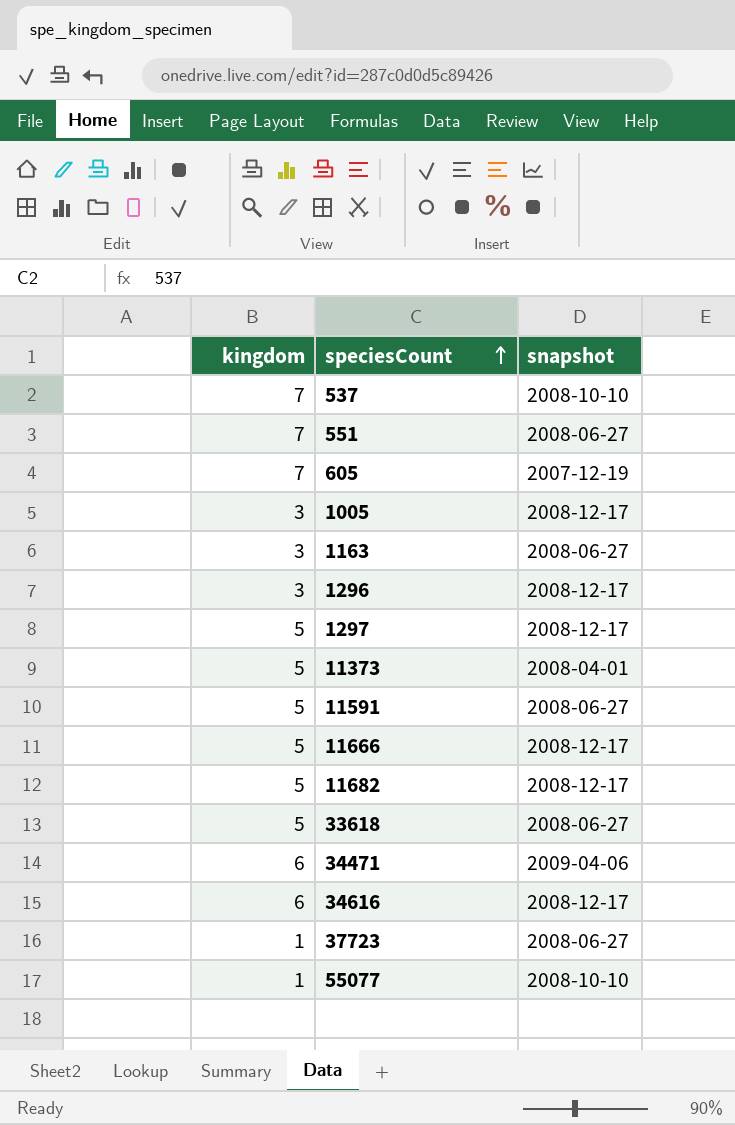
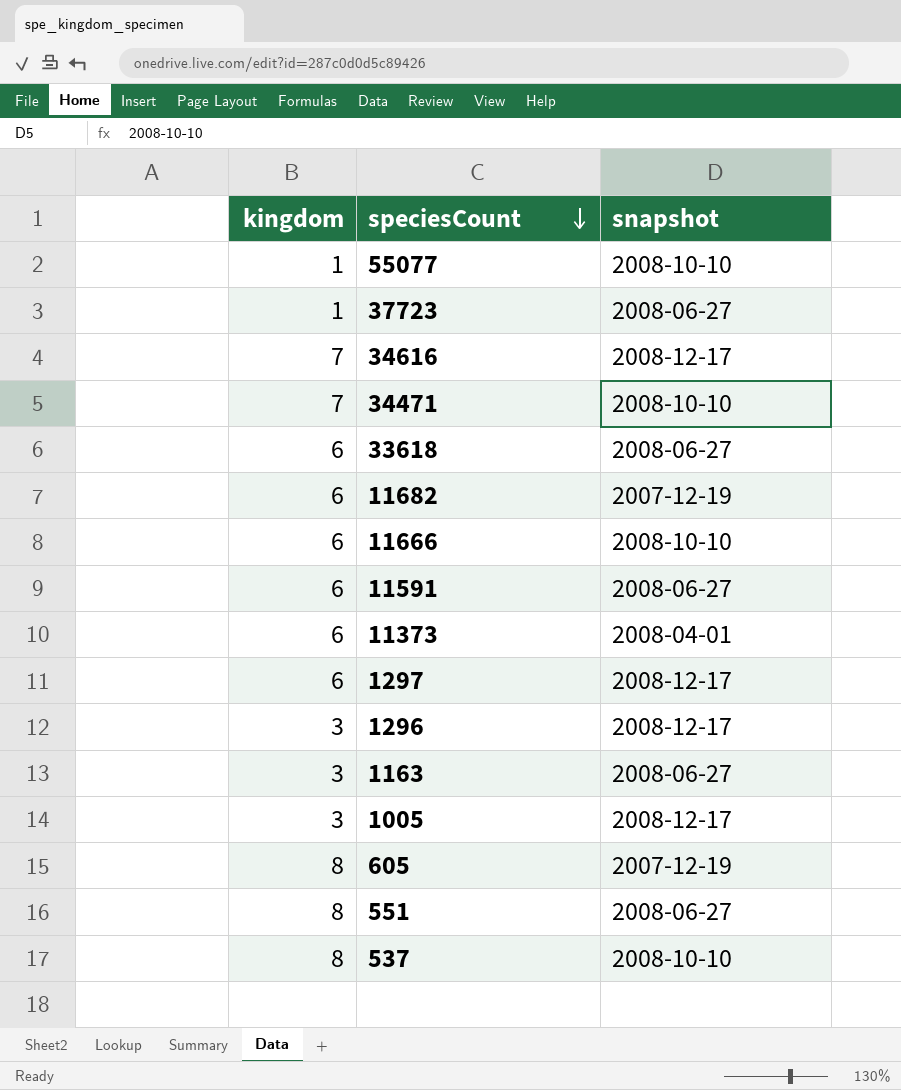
row order: speciesCount ascending -> speciesCount descending
34616 | kingdom: 6 -> 7
34471 | kingdom: 6 -> 7
34471 | snapshot: 2009-04-06 -> 2008-10-10
33618 | kingdom: 5 -> 6
11682 | kingdom: 5 -> 6
11682 | snapshot: 2008-12-17 -> 2007-12-19
11666 | kingdom: 5 -> 6
11666 | snapshot: 2008-12-17 -> 2008-10-10
11591 | kingdom: 5 -> 6
11373 | kingdom: 5 -> 6
1297 | kingdom: 5 -> 6
605 | kingdom: 7 -> 8
551 | kingdom: 7 -> 8
537 | kingdom: 7 -> 8

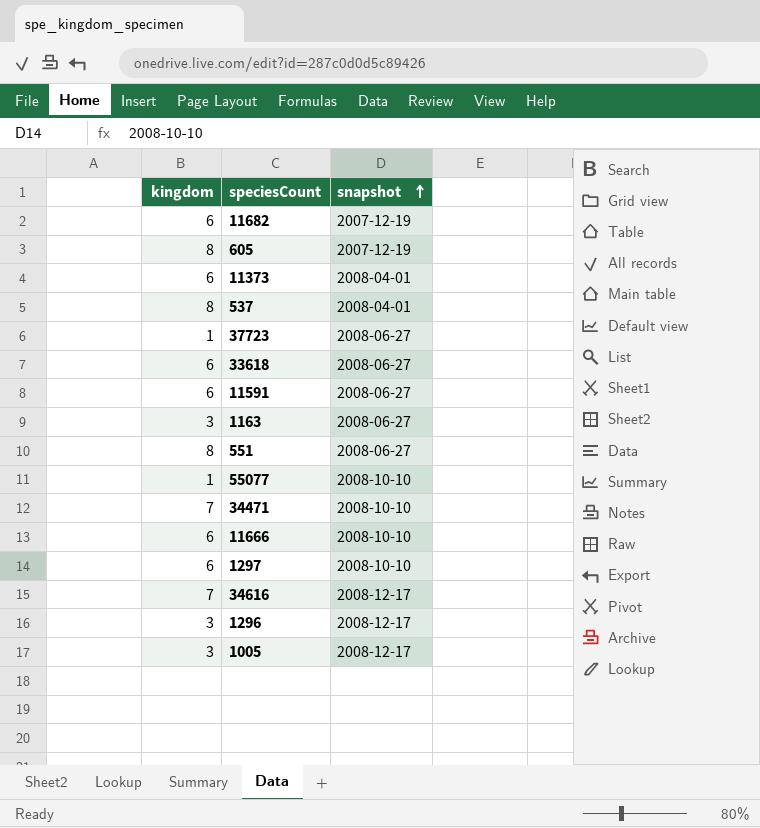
row order: speciesCount descending -> snapshot ascending
537 | snapshot: 2008-10-10 -> 2008-04-01
1297 | snapshot: 2008-12-17 -> 2008-10-10

